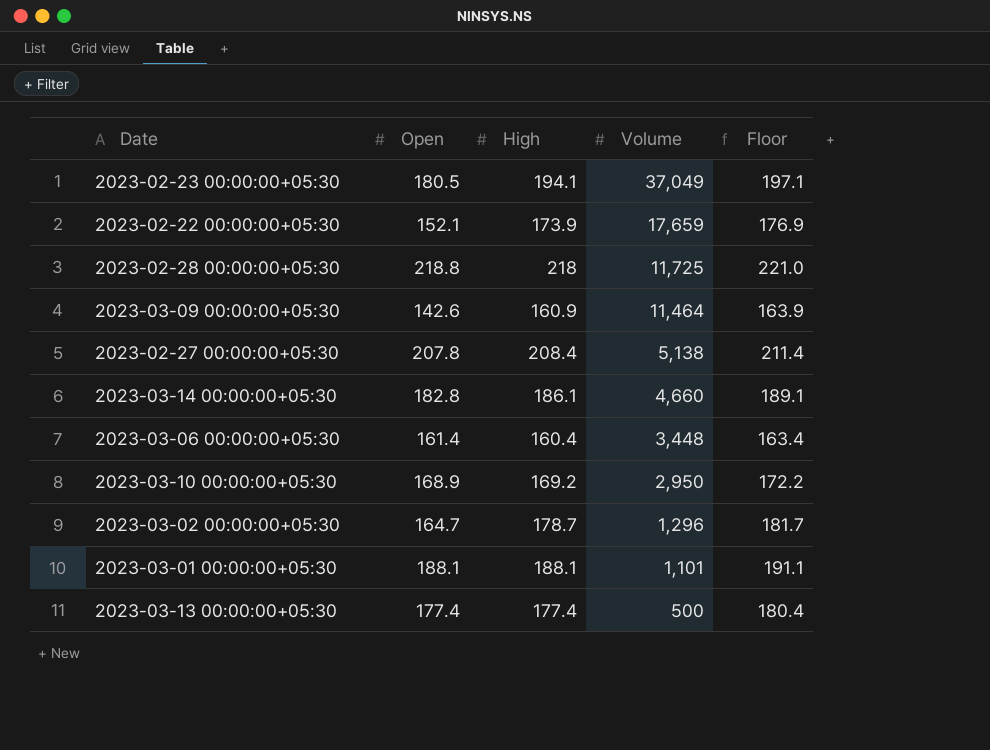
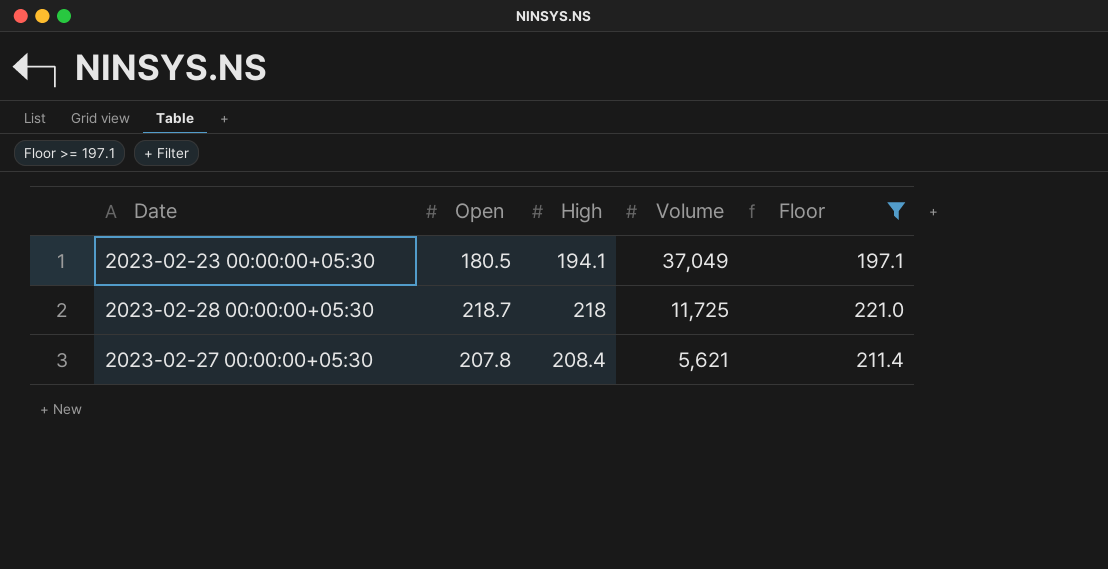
filter: none -> Floor >= 197.1
2023-02-28 00:00:00+05:30 | Open: 218.8 -> 218.7
2023-02-27 00:00:00+05:30 | Volume: 5,138 -> 5,621

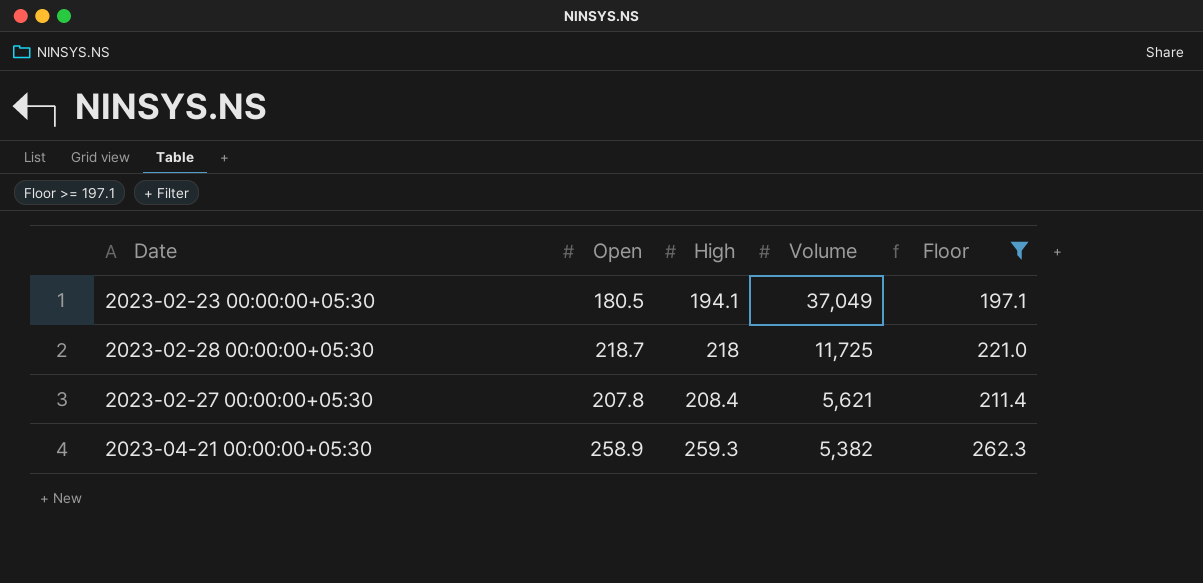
row 2023-04-21 00:00:00+05:30: none -> 258.9 | 259.3 | 5,382 | 262.3

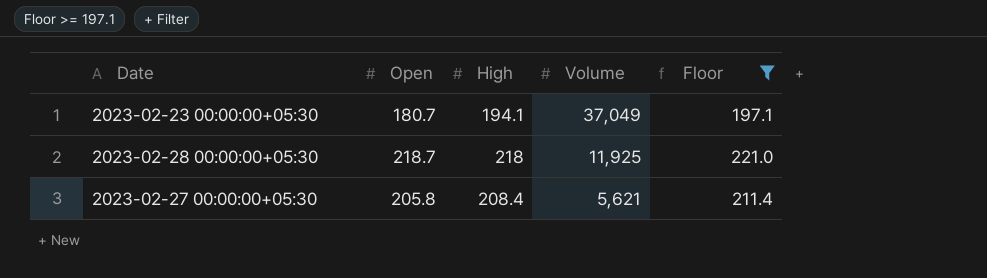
row 2023-04-21 00:00:00+05:30: 258.9 | 259.3 | 5,382 | 262.3 -> none
2023-02-23 00:00:00+05:30 | Open: 180.5 -> 180.7
2023-02-28 00:00:00+05:30 | Volume: 11,725 -> 11,925
2023-02-27 00:00:00+05:30 | Open: 207.8 -> 205.8

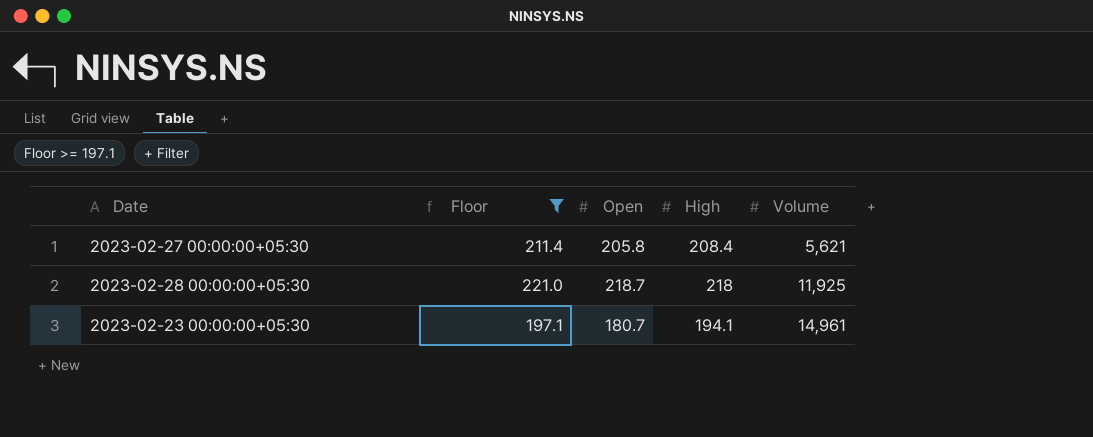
row order: Volume descending -> Volume ascending
column Floor | position: 5 -> 2
2023-02-23 00:00:00+05:30 | Volume: 37,049 -> 14,961

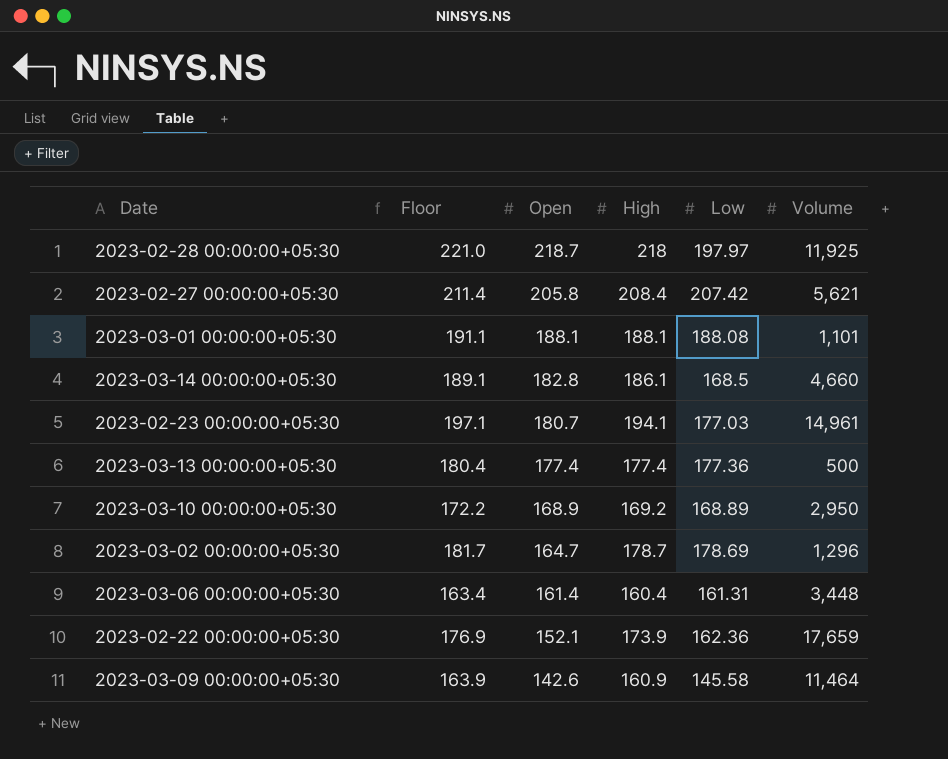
filter: Floor >= 197.1 -> none
row order: Volume ascending -> Open descending
column Low | position: none -> 5

